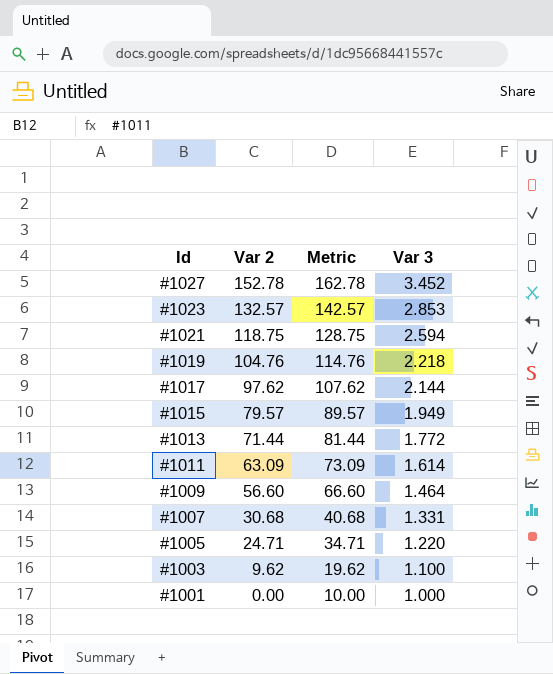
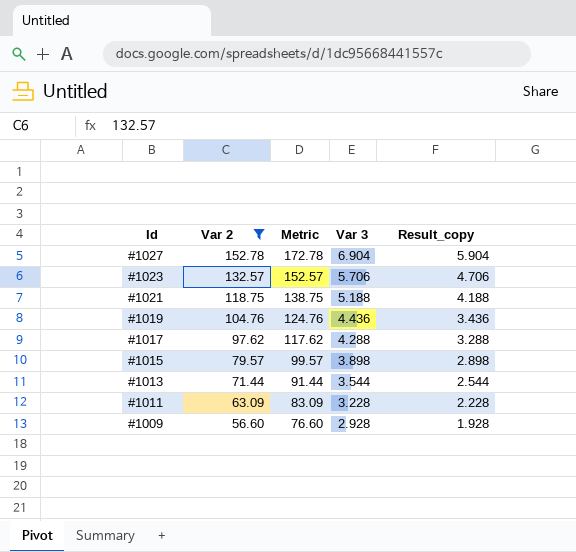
filter: none -> Var 2 >= 56.60
column Metric | formula: [Var 2] + 10 -> [Var 2] + 20
column Result_copy | formula: none -> [Var 3] - 1
#1027 | Var 3: 3.452 -> 6.904
#1023 | Var 3: 2.853 -> 5.706
#1021 | Var 3: 2.594 -> 5.188
#1019 | Var 3: 2.218 -> 4.436
#1017 | Var 3: 2.144 -> 4.288
#1015 | Var 3: 1.949 -> 3.898
#1013 | Var 3: 1.772 -> 3.544
#1011 | Var 3: 1.614 -> 3.228
#1009 | Var 3: 1.464 -> 2.928

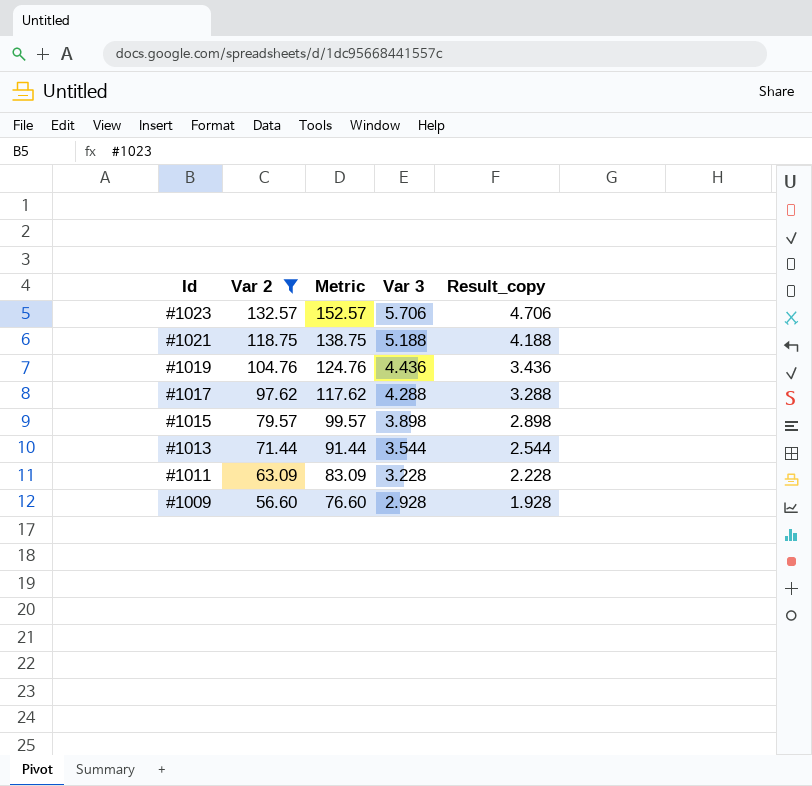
row #1027: 152.78 | 172.78 | 6.904 | 5.904 -> none

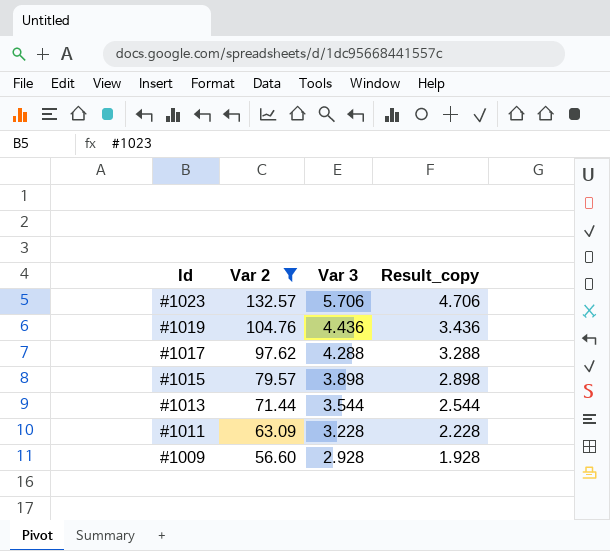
column Metric | formula: [Var 2] + 20 -> none
row #1021: 118.75 | 138.75 | 5.188 | 4.188 -> none

